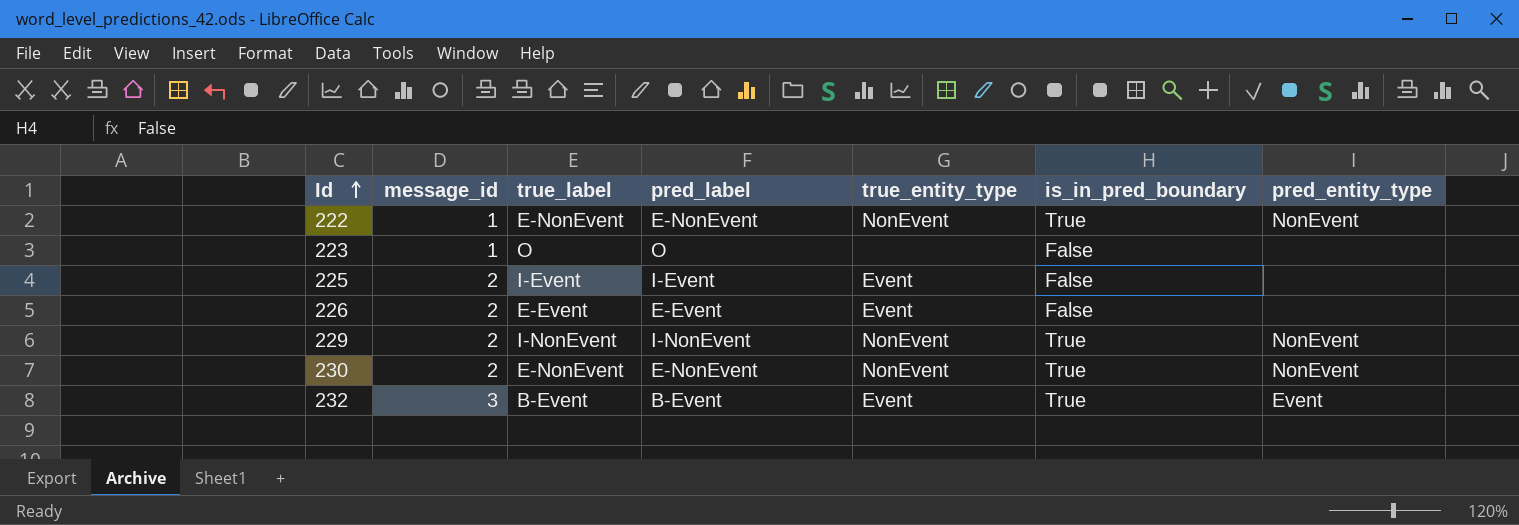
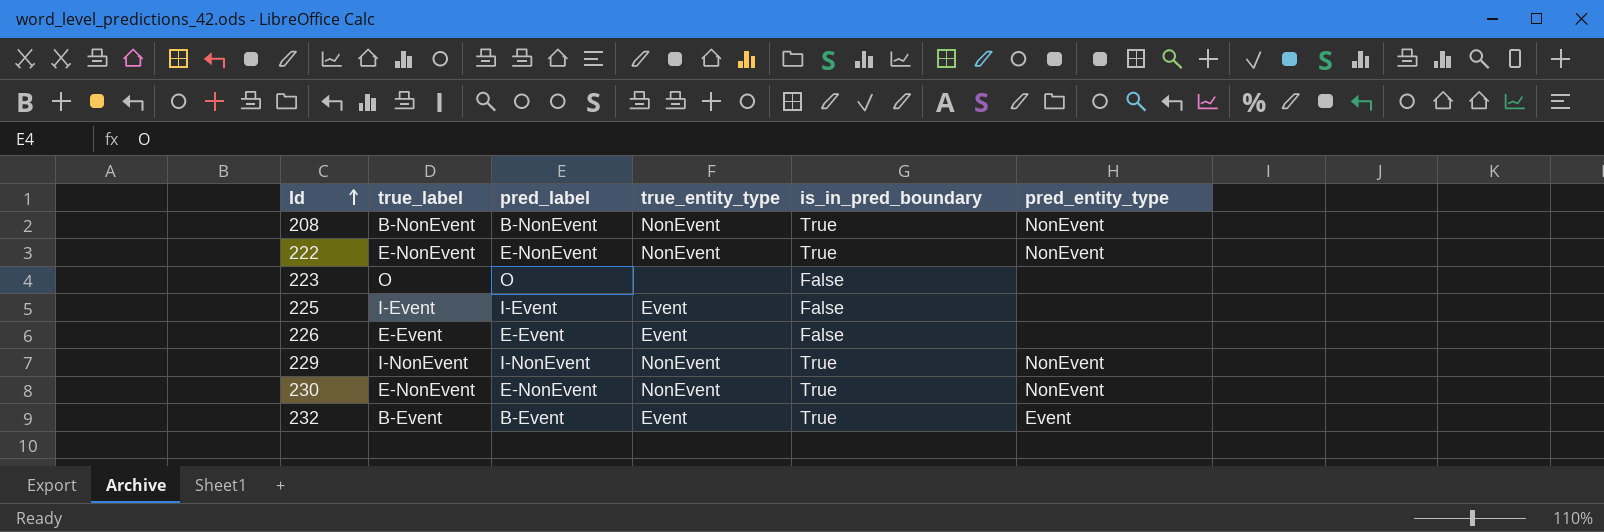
column message_id | position: 2 -> none
row 208: none -> B-NonEvent | B-NonEvent | NonEvent | True | NonEvent

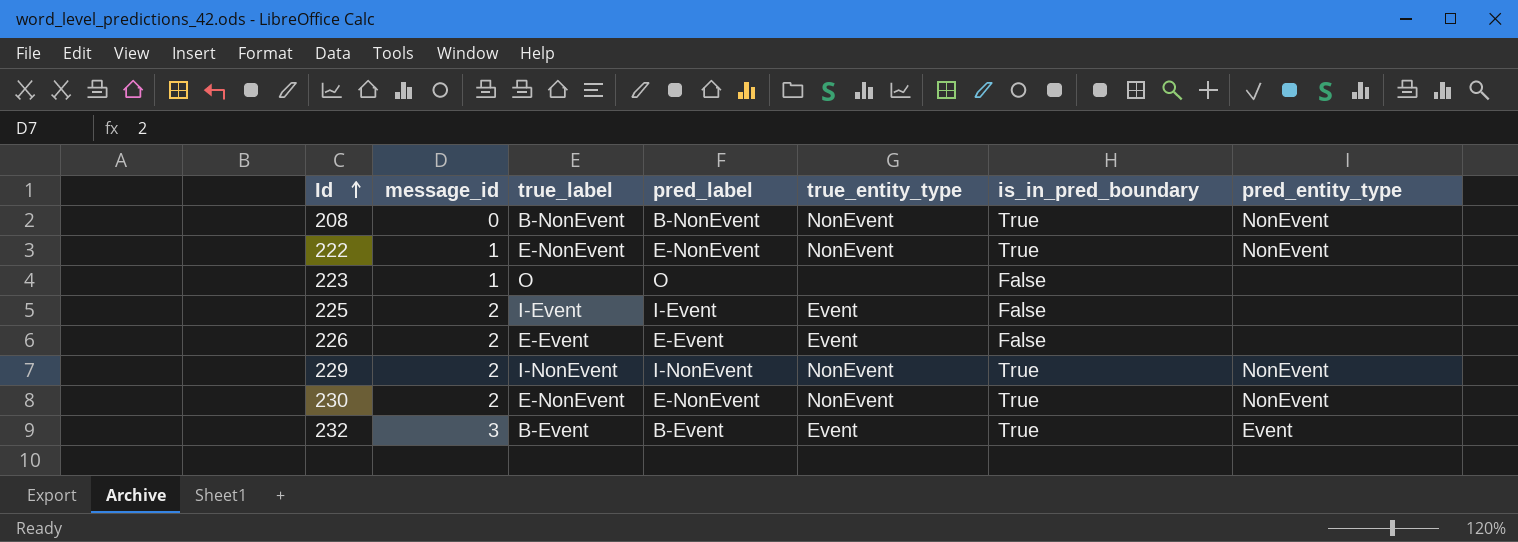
column message_id | position: none -> 2

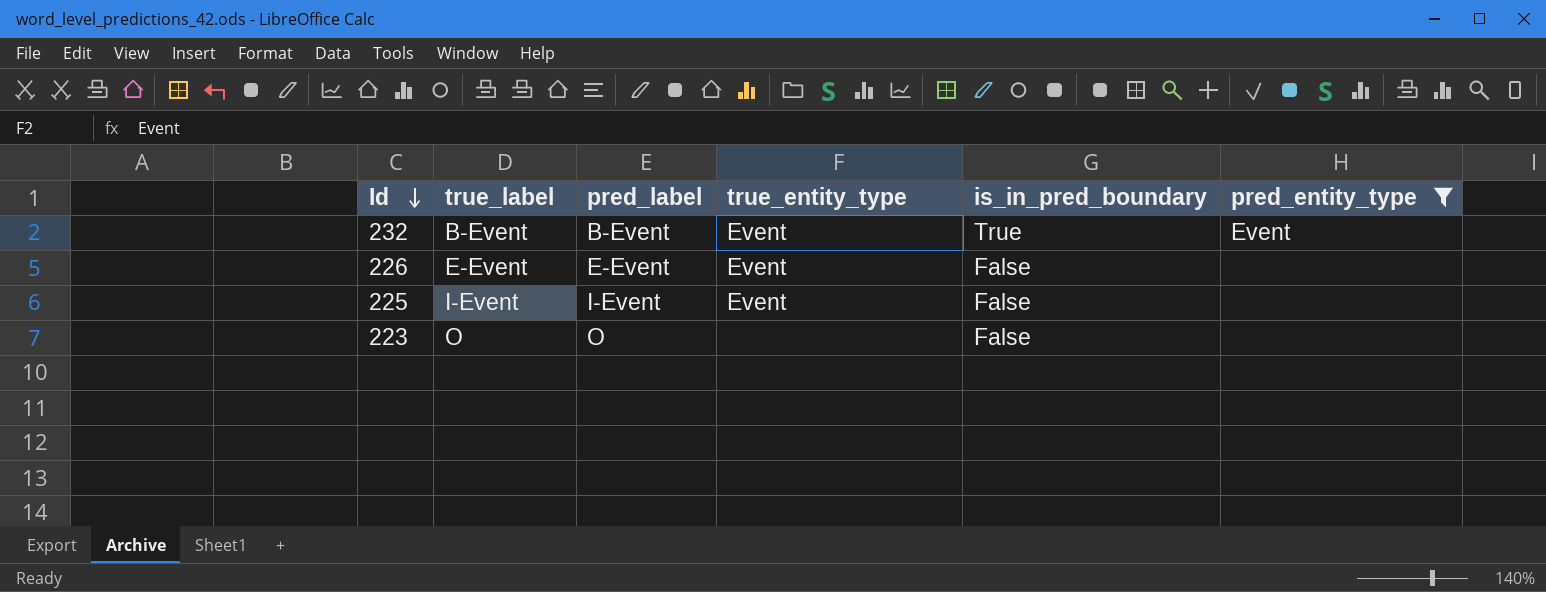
filter: none -> pred_entity_type != NonEvent
row order: Id ascending -> Id descending
column message_id | position: 2 -> none

